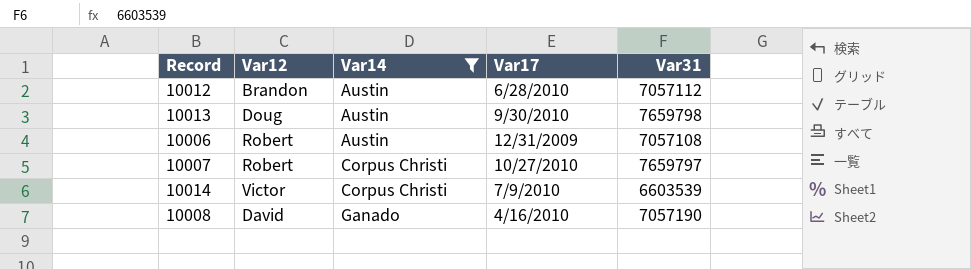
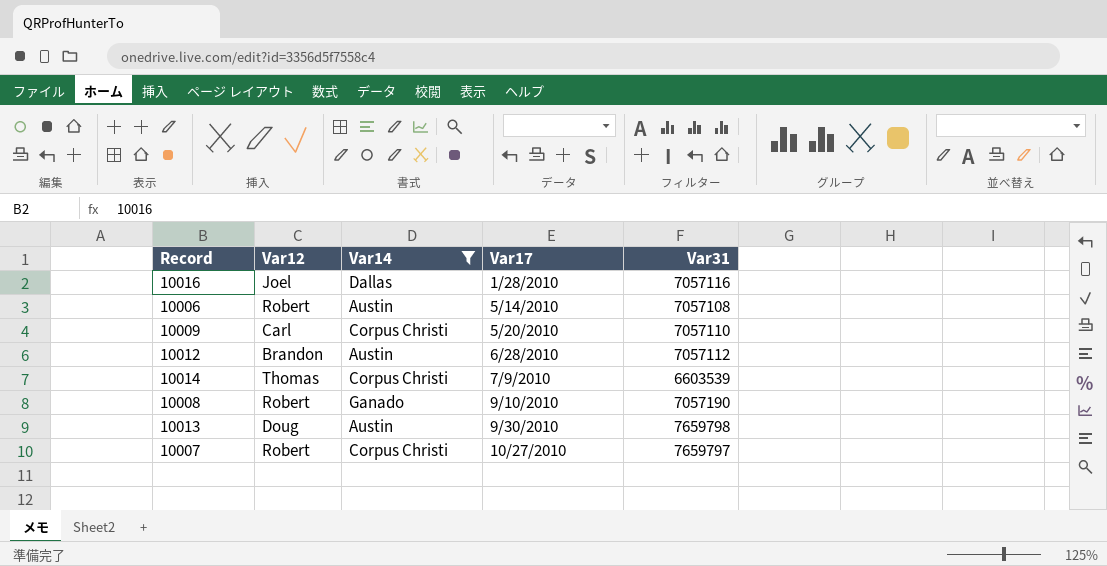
row order: Var14 ascending -> Var17 ascending
row 10016: none -> Joel | Dallas | 1/28/2010 | 7057116
10006 | Var17: 12/31/2009 -> 5/14/2010
row 10009: none -> Carl | Corpus Christi | 5/20/2010 | 7057110
10014 | Var12: Victor -> Thomas
10008 | Var12: David -> Robert
10008 | Var17: 4/16/2010 -> 9/10/2010

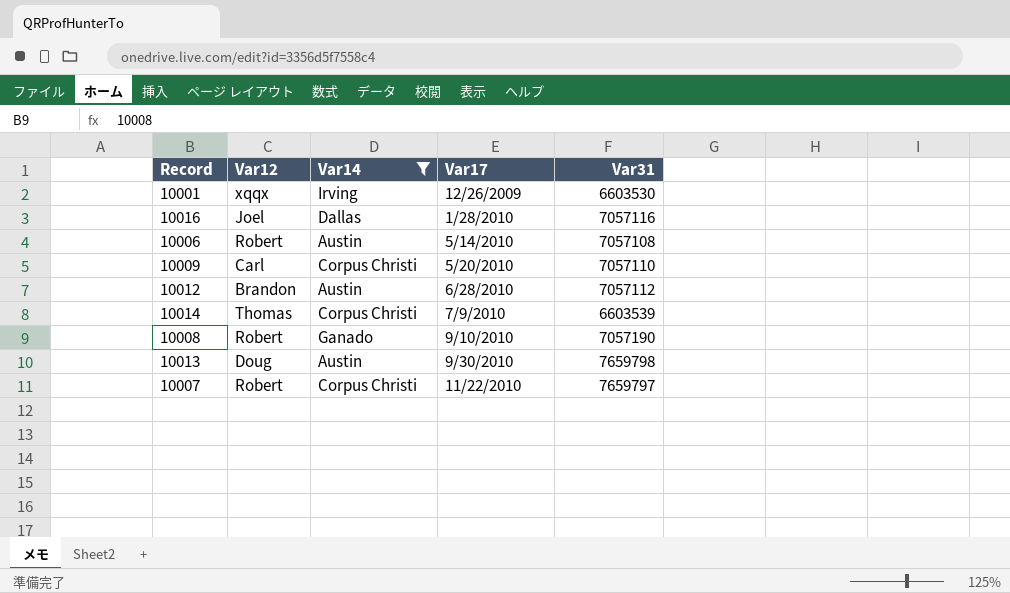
row 10001: none -> xqqx | Irving | 12/26/2009 | 6603530
10007 | Var17: 10/27/2010 -> 11/22/2010

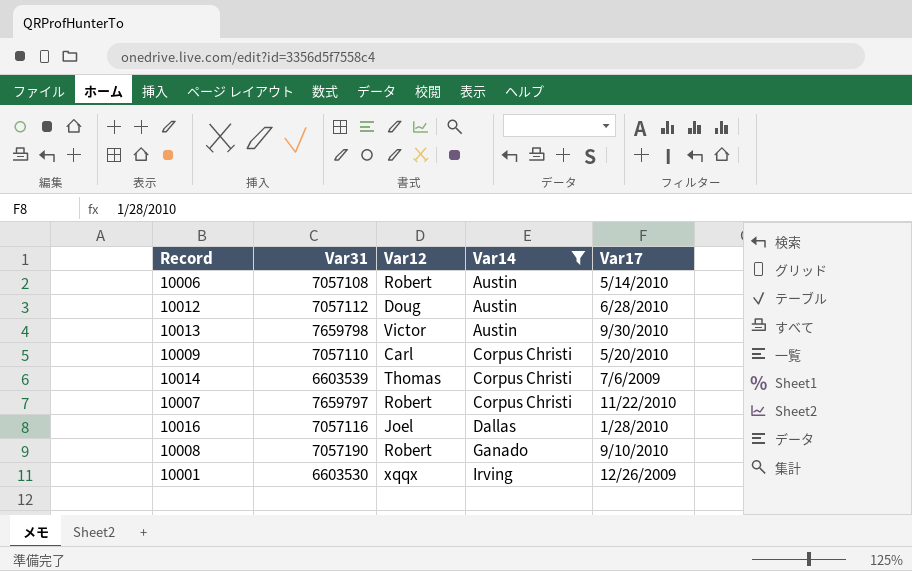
row order: Var17 ascending -> Var14 ascending
column Var31 | position: 5 -> 2
10012 | Var12: Brandon -> Doug
10013 | Var12: Doug -> Victor
10014 | Var17: 7/9/2010 -> 7/6/2009

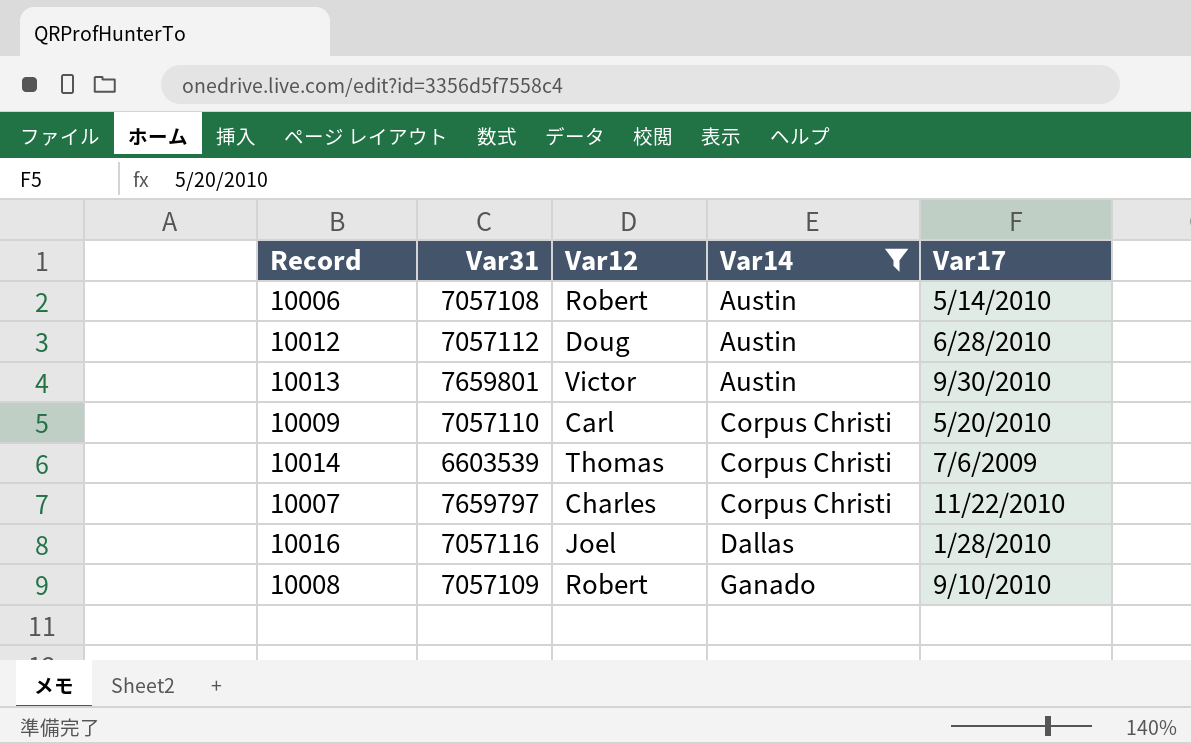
row 10001: 6603530 | xqqx | Irving | 12/26/2009 -> none
10013 | Var31: 7659798 -> 7659801
10007 | Var12: Robert -> Charles
10008 | Var31: 7057190 -> 7057109

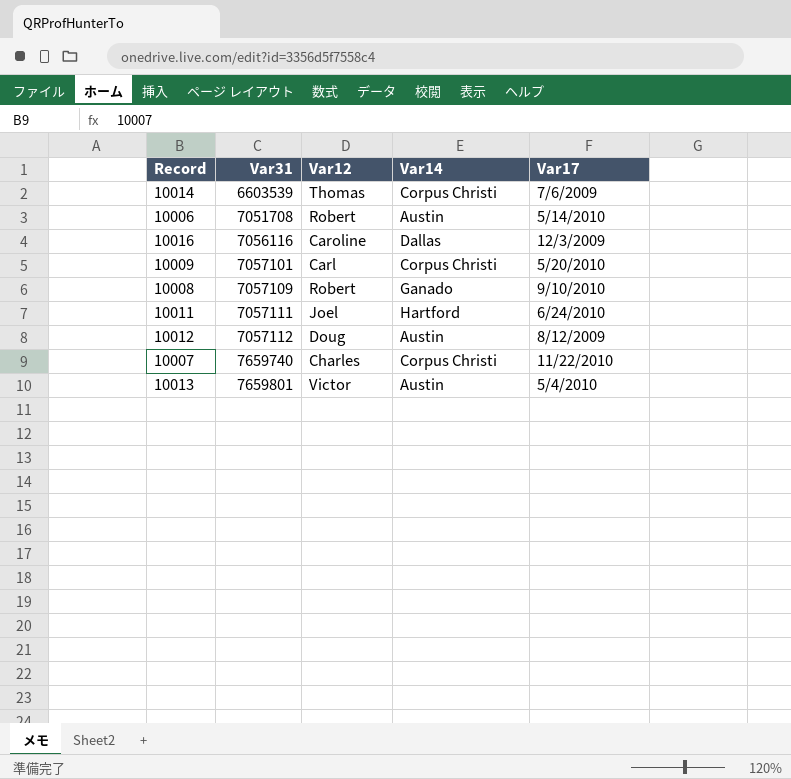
filter: Var14 != Hartford -> none
row order: Var14 ascending -> Var31 ascending
10006 | Var31: 7057108 -> 7051708
10016 | Var31: 7057116 -> 7056116
10016 | Var12: Joel -> Caroline
10016 | Var17: 1/28/2010 -> 12/3/2009
10009 | Var31: 7057110 -> 7057101
10012 | Var17: 6/28/2010 -> 8/12/2009
10007 | Var31: 7659797 -> 7659740
10013 | Var17: 9/30/2010 -> 5/4/2010

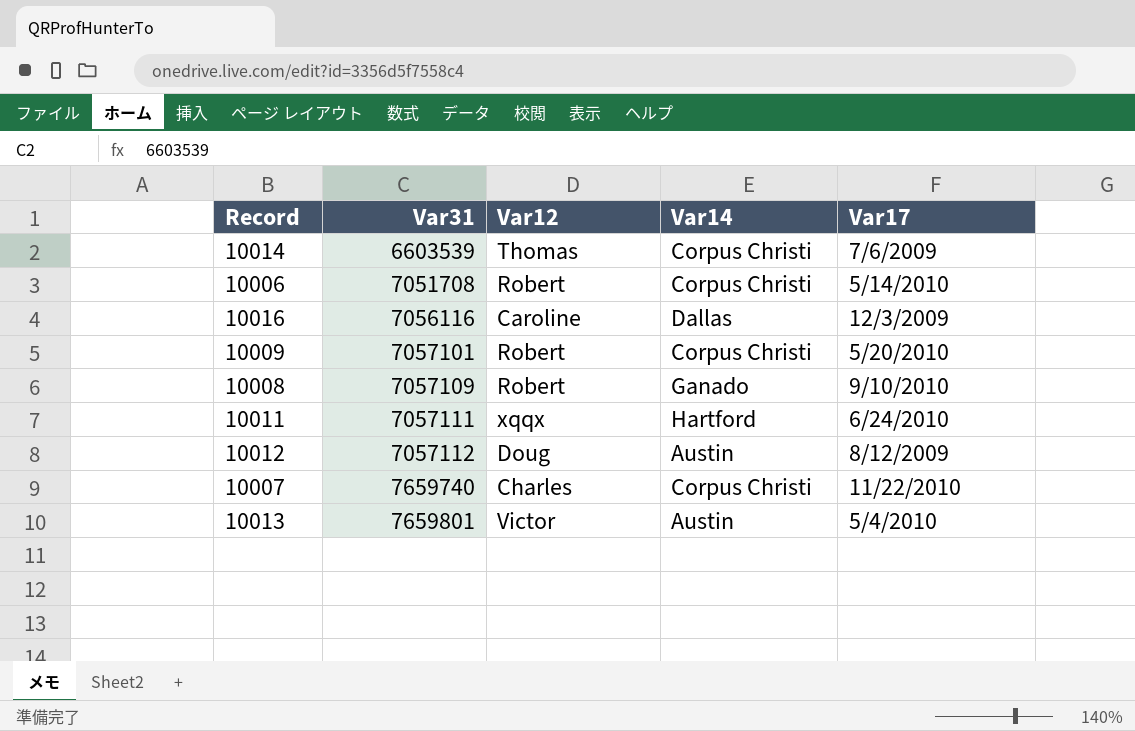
10006 | Var14: Austin -> Corpus Christi
10009 | Var12: Carl -> Robert
10011 | Var12: Joel -> xqqx

